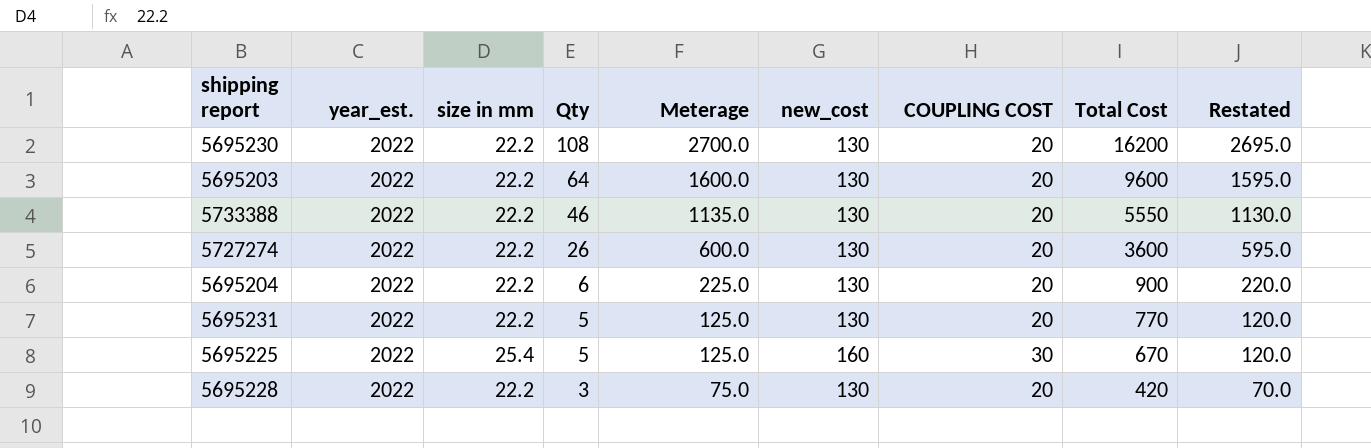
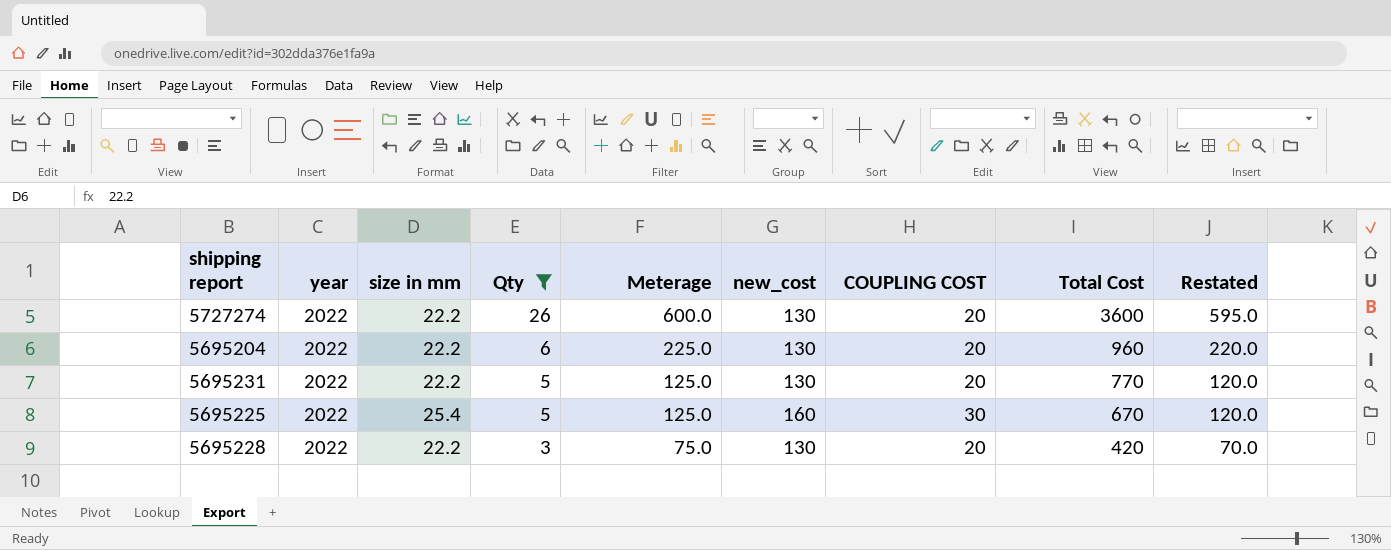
filter: none -> Qty <= 26
column name: year_est. -> year
5695204 | Total Cost: 900 -> 960

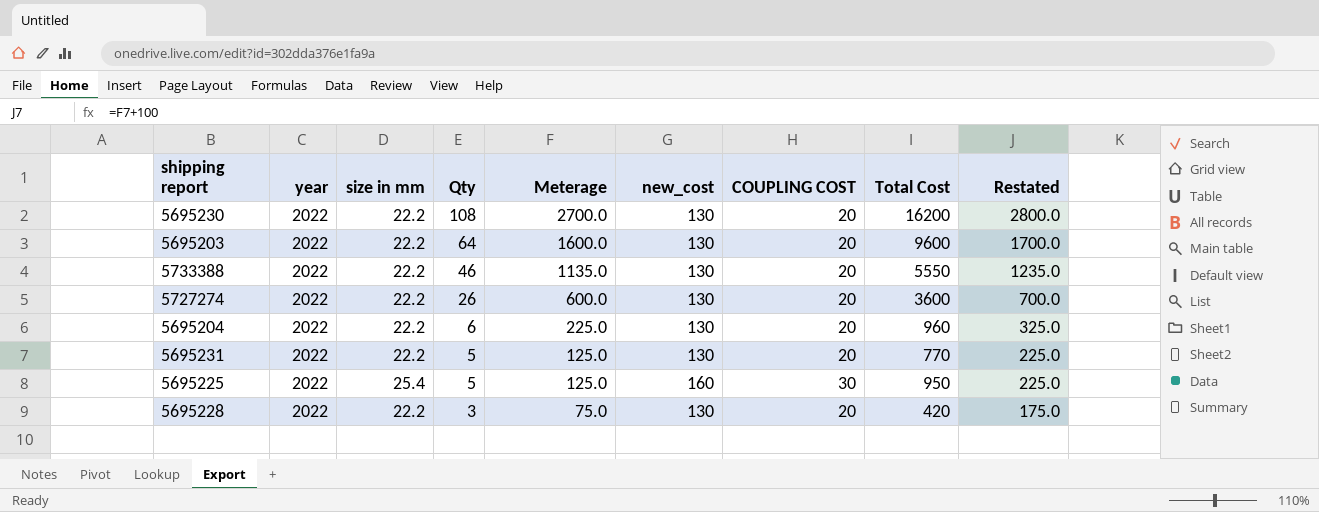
filter: Qty <= 26 -> none
column Restated | formula: [Meterage] - 5 -> [Meterage] + 100
5695225 | Total Cost: 670 -> 950

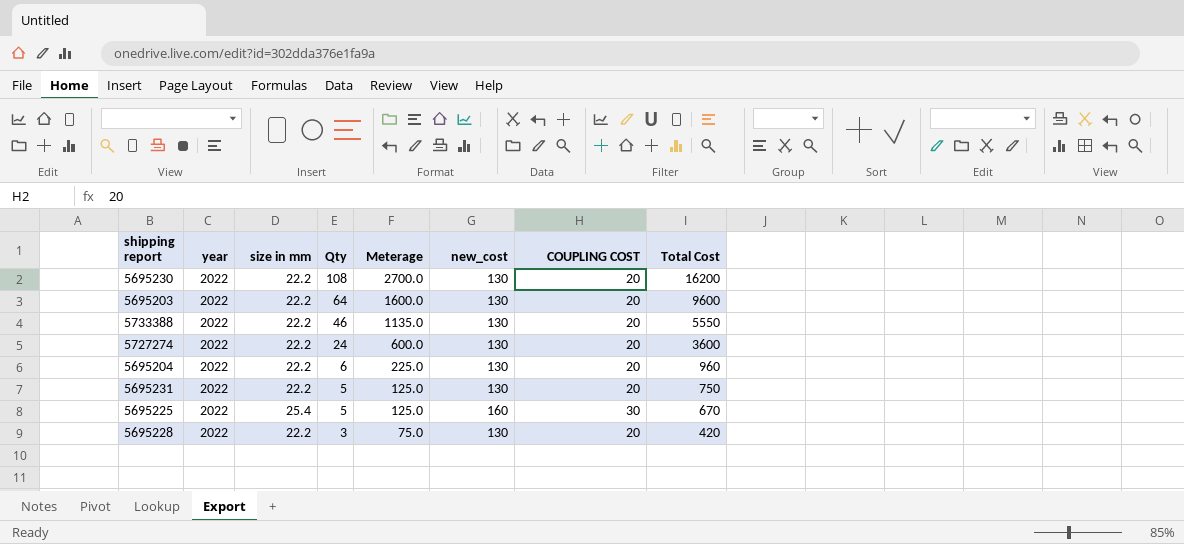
column Restated | formula: [Meterage] + 100 -> none
5727274 | Qty: 26 -> 24
5695231 | Total Cost: 770 -> 750
5695225 | Total Cost: 950 -> 670

